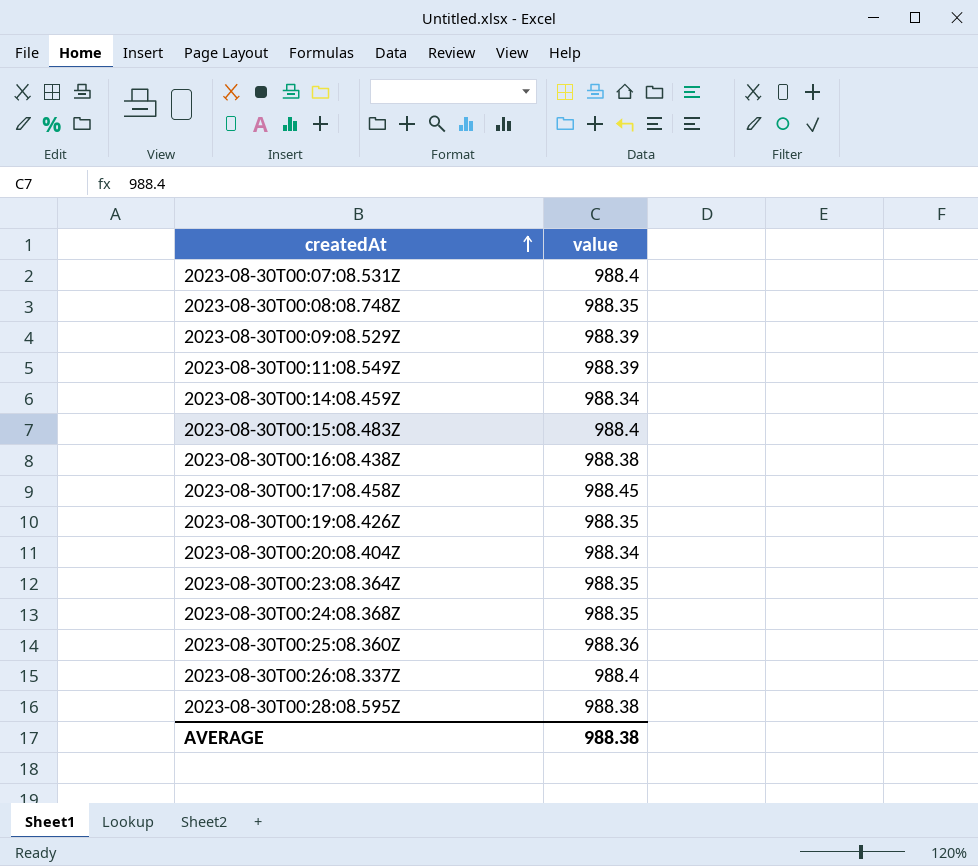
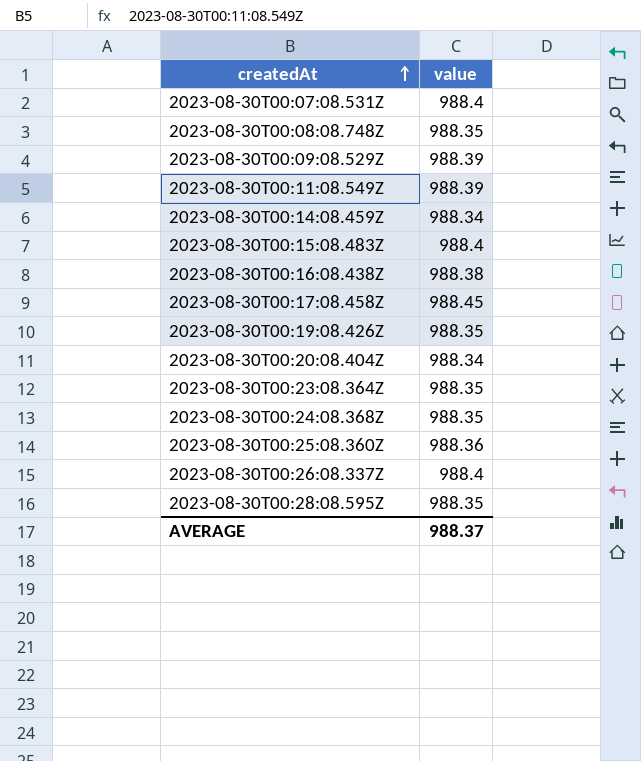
2023-08-30T00:28:08.595Z | value: 988.38 -> 988.35
AVERAGE | value: 988.38 -> 988.37

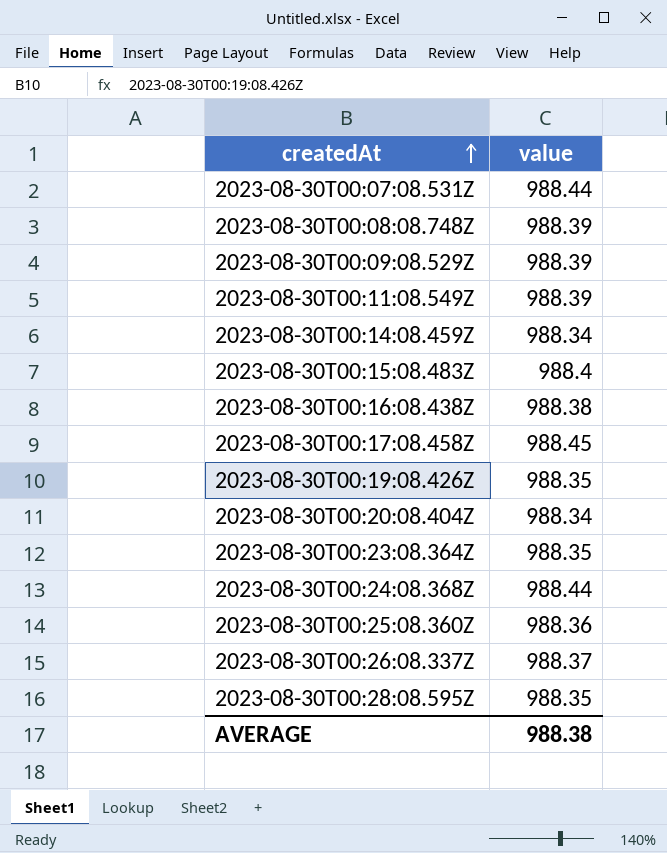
2023-08-30T00:07:08.531Z | value: 988.4 -> 988.44
2023-08-30T00:08:08.748Z | value: 988.35 -> 988.39
2023-08-30T00:24:08.368Z | value: 988.35 -> 988.44
2023-08-30T00:26:08.337Z | value: 988.4 -> 988.37
AVERAGE | value: 988.37 -> 988.38

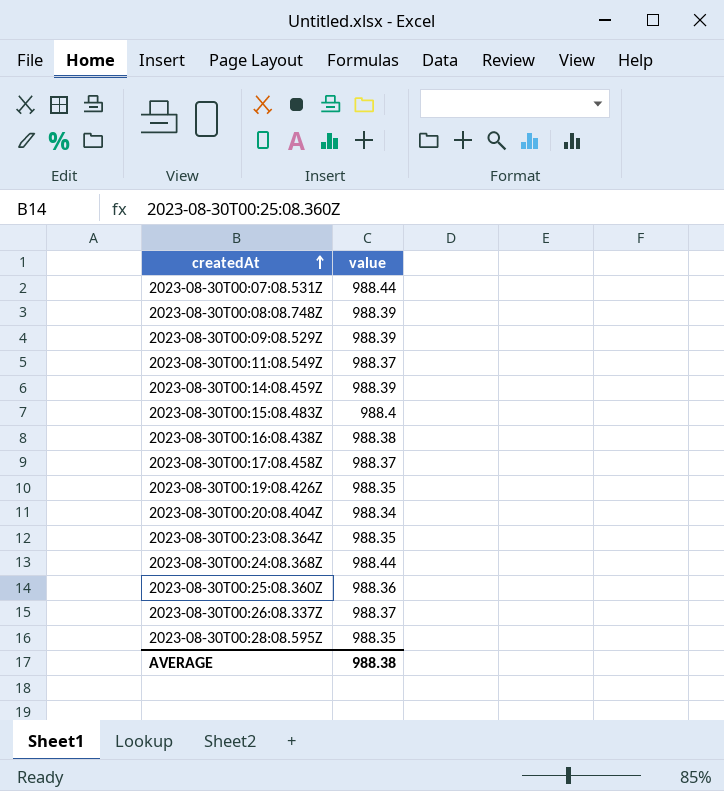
2023-08-30T00:11:08.549Z | value: 988.39 -> 988.37
2023-08-30T00:14:08.459Z | value: 988.34 -> 988.39
2023-08-30T00:17:08.458Z | value: 988.45 -> 988.37

